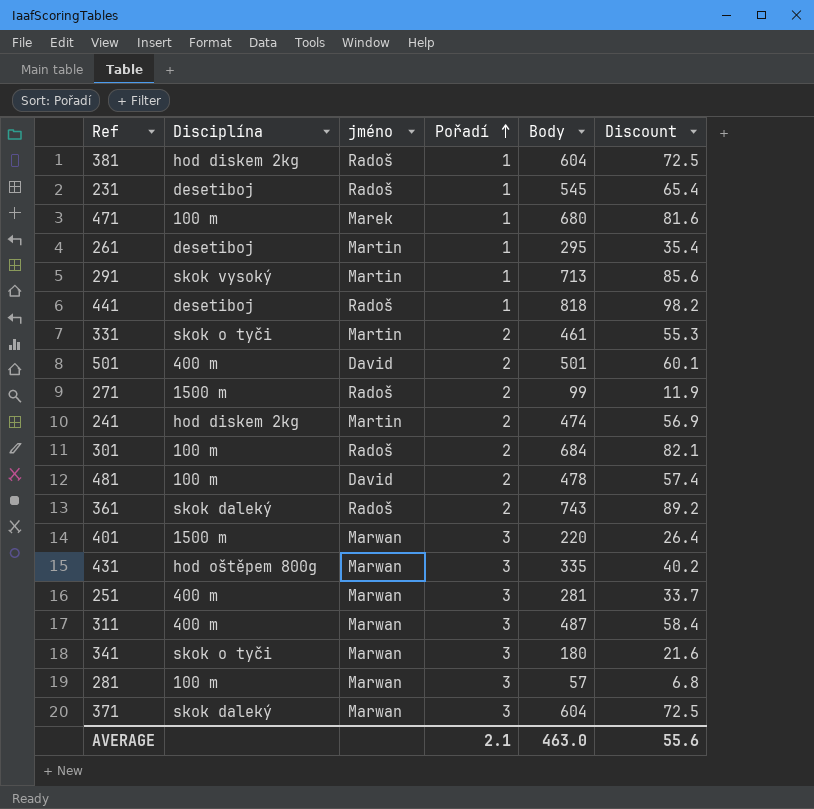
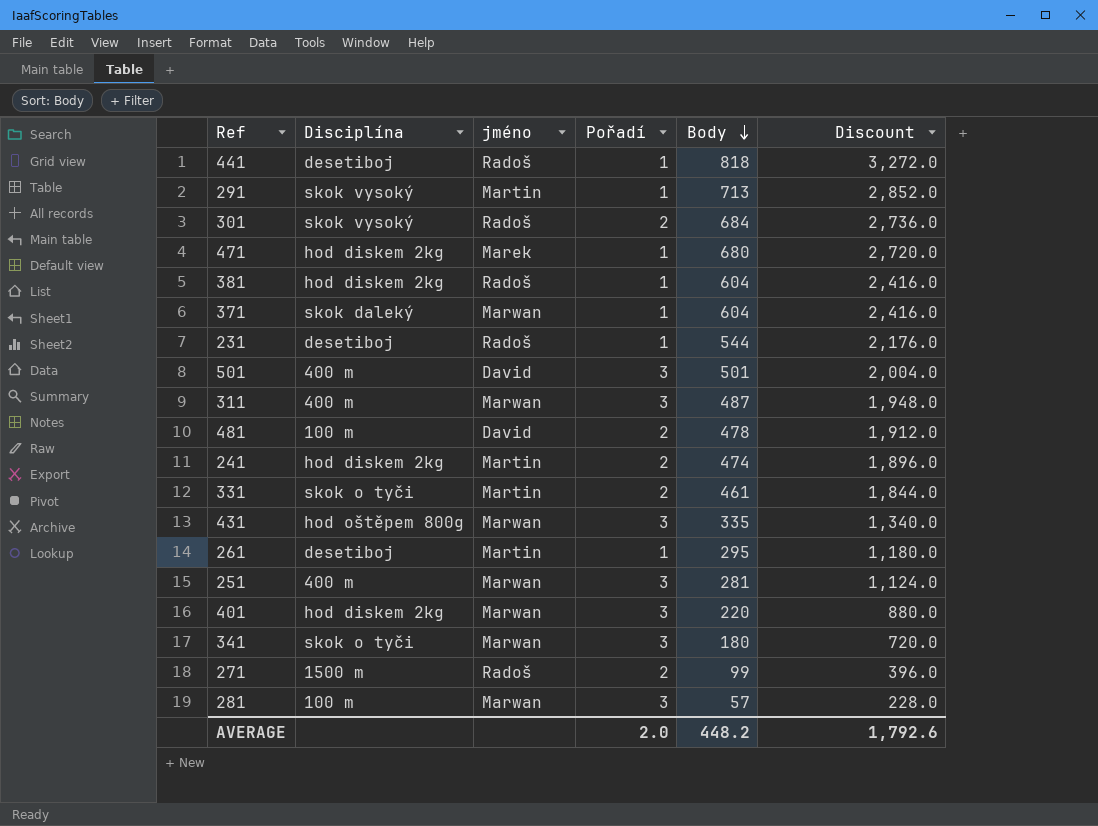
row order: Pořadí ascending -> Body descending
column Discount | formula: [Body] * 0.12 -> [Body] * 4
row 361: skok daleký | Radoš | 2 | 743 | 89.2 -> none
301 | Disciplína: 100 m -> skok vysoký
471 | Disciplína: 100 m -> hod diskem 2kg
371 | Pořadí: 3 -> 1
231 | Body: 545 -> 544
501 | Pořadí: 2 -> 3
401 | Disciplína: 1500 m -> hod diskem 2kg
AVERAGE | Pořadí: 2.1 -> 2.0
AVERAGE | Body: 463.0 -> 448.2
AVERAGE | Discount: 55.6 -> 1,792.6

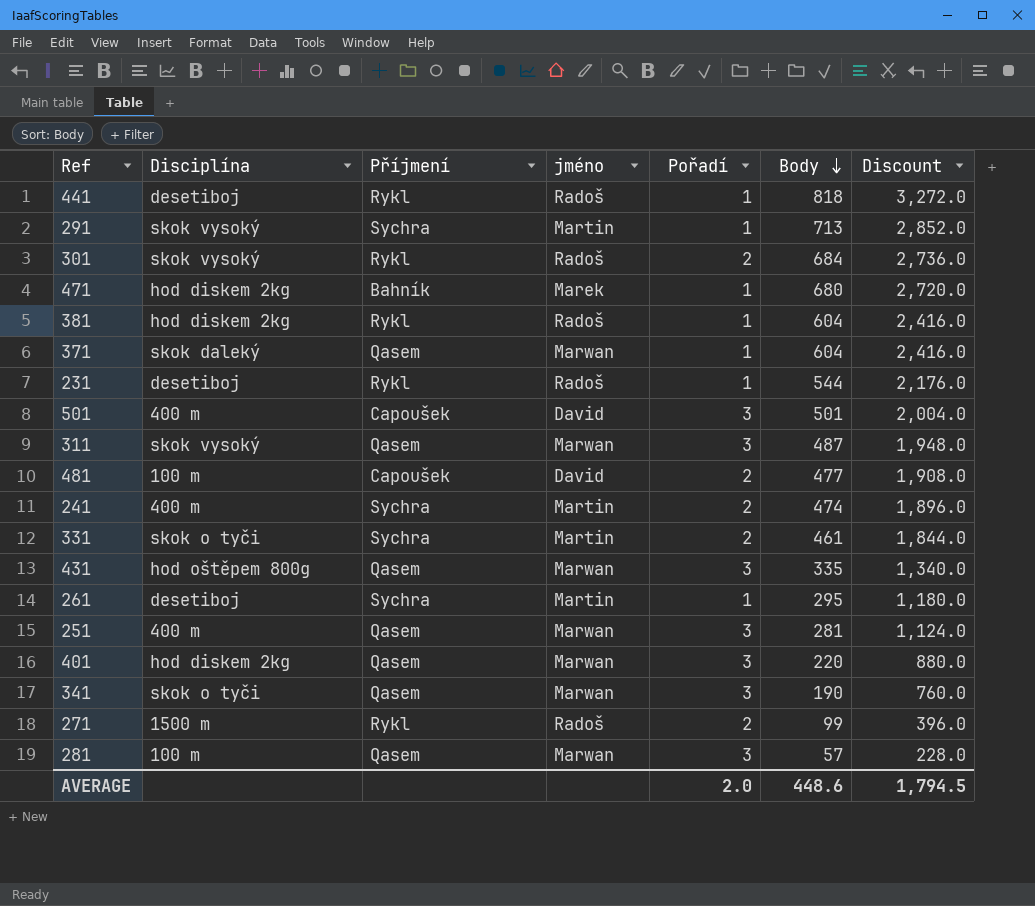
column Příjmení | position: none -> 3
311 | Disciplína: 400 m -> skok vysoký
481 | Body: 478 -> 477
481 | Discount: 1,912.0 -> 1,908.0
241 | Disciplína: hod diskem 2kg -> 400 m
341 | Body: 180 -> 190
341 | Discount: 720.0 -> 760.0
AVERAGE | Body: 448.2 -> 448.6
AVERAGE | Discount: 1,792.6 -> 1,794.5

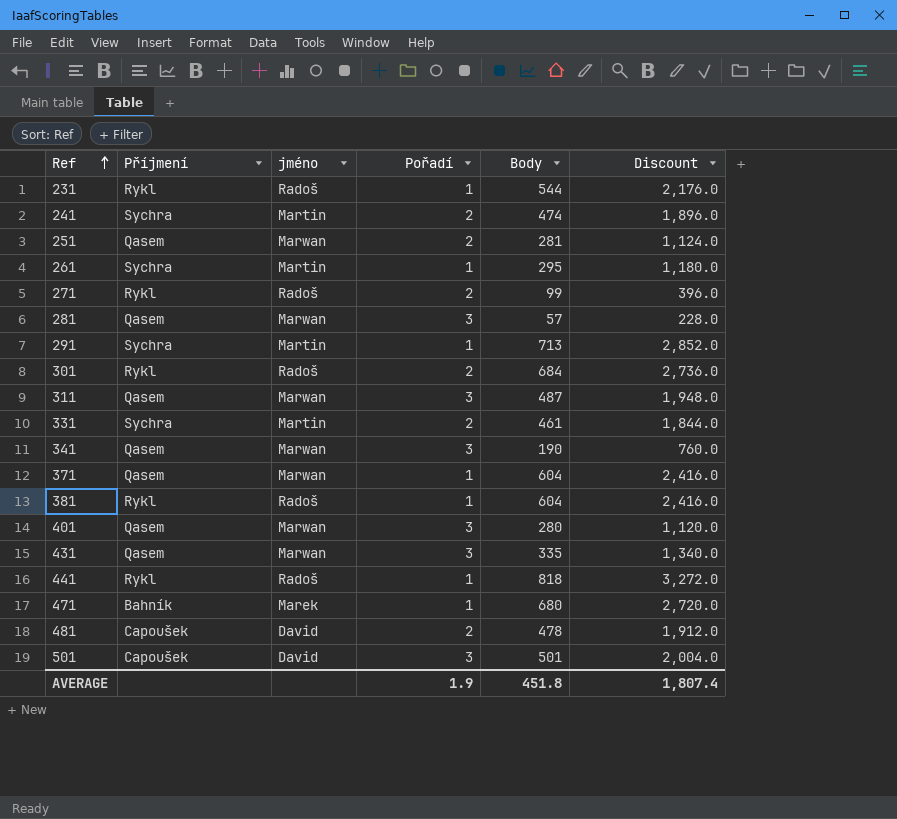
row order: Body descending -> Ref ascending
column Disciplína | position: 2 -> none
251 | Pořadí: 3 -> 2
401 | Body: 220 -> 280
401 | Discount: 880.0 -> 1,120.0
481 | Body: 477 -> 478
481 | Discount: 1,908.0 -> 1,912.0
AVERAGE | Pořadí: 2.0 -> 1.9
AVERAGE | Body: 448.6 -> 451.8
AVERAGE | Discount: 1,794.5 -> 1,807.4

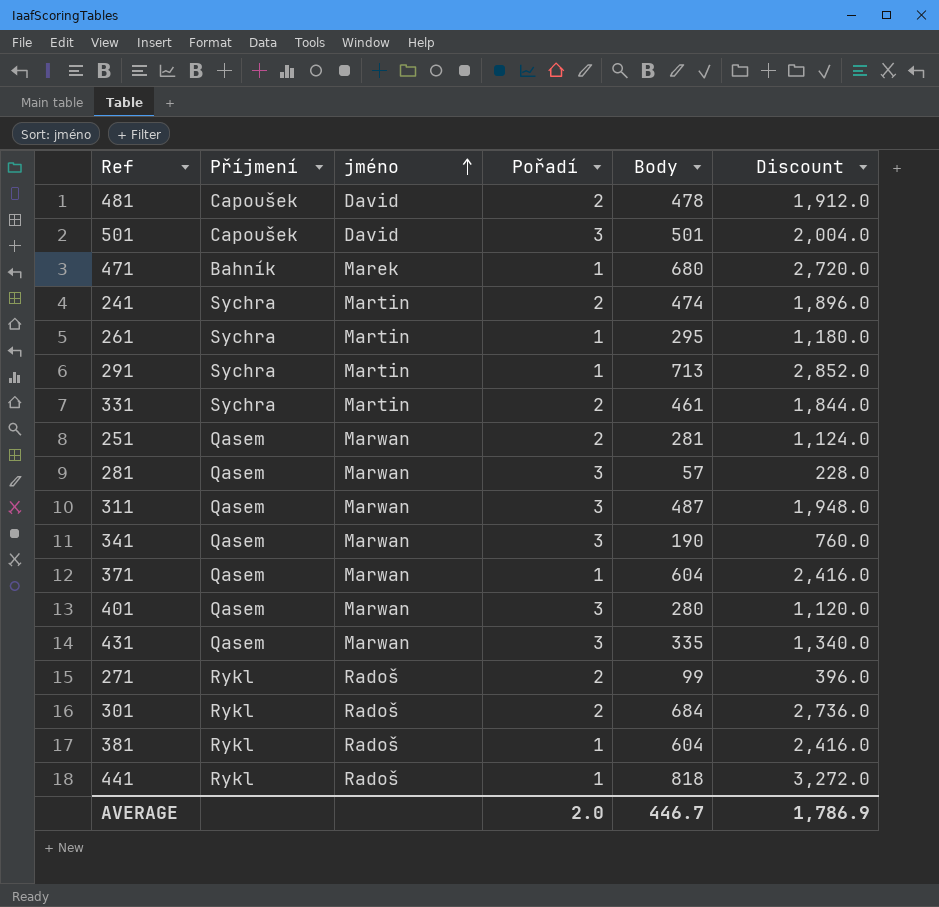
row order: Ref ascending -> jméno ascending
row 231: Rykl | Radoš | 1 | 544 | 2,176.0 -> none
AVERAGE | Pořadí: 1.9 -> 2.0
AVERAGE | Body: 451.8 -> 446.7
AVERAGE | Discount: 1,807.4 -> 1,786.9

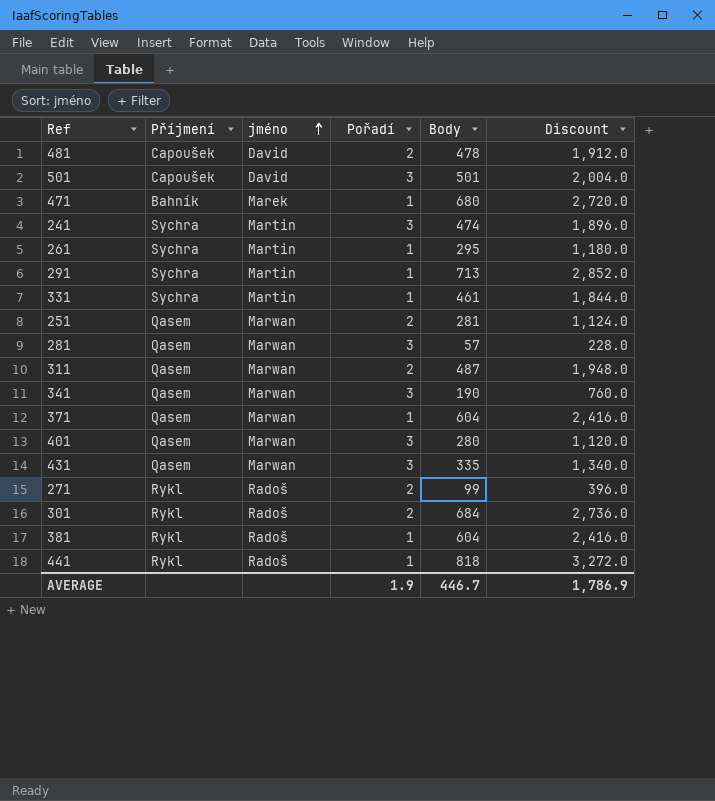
241 | Pořadí: 2 -> 3
331 | Pořadí: 2 -> 1
311 | Pořadí: 3 -> 2
AVERAGE | Pořadí: 2.0 -> 1.9

